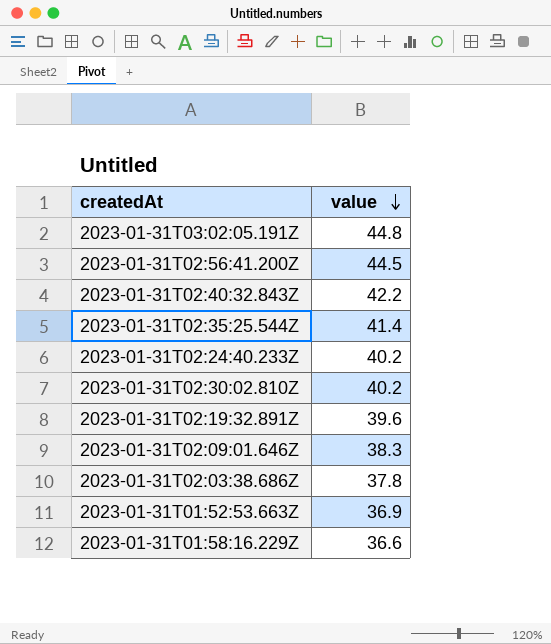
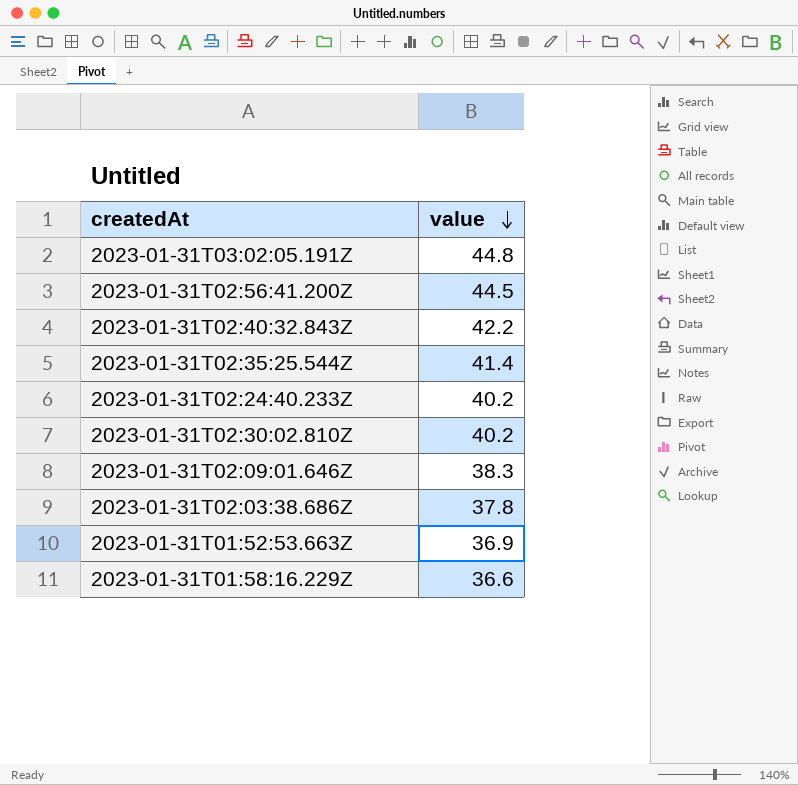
row 2023-01-31T02:19:32.891Z: 39.6 -> none

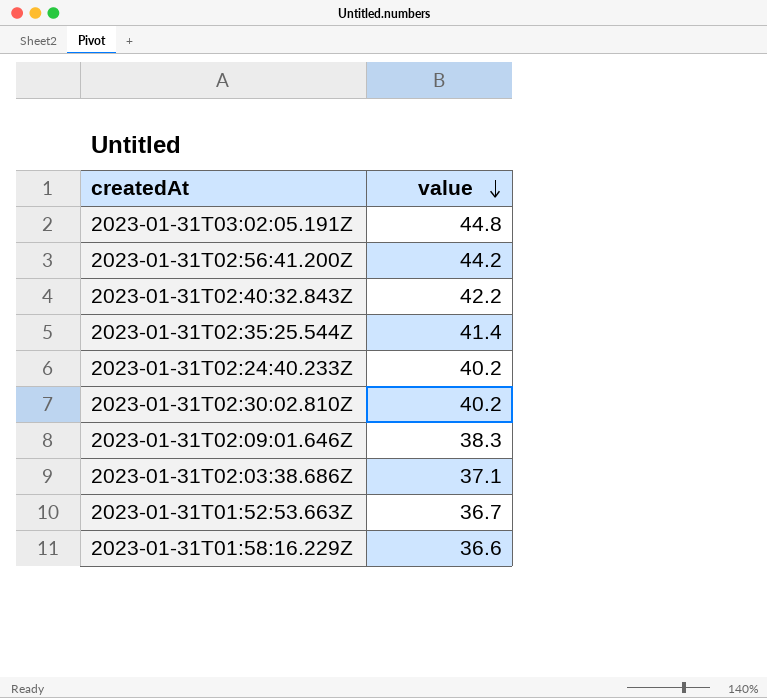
2023-01-31T02:56:41.200Z | value: 44.5 -> 44.2
2023-01-31T02:03:38.686Z | value: 37.8 -> 37.1
2023-01-31T01:52:53.663Z | value: 36.9 -> 36.7

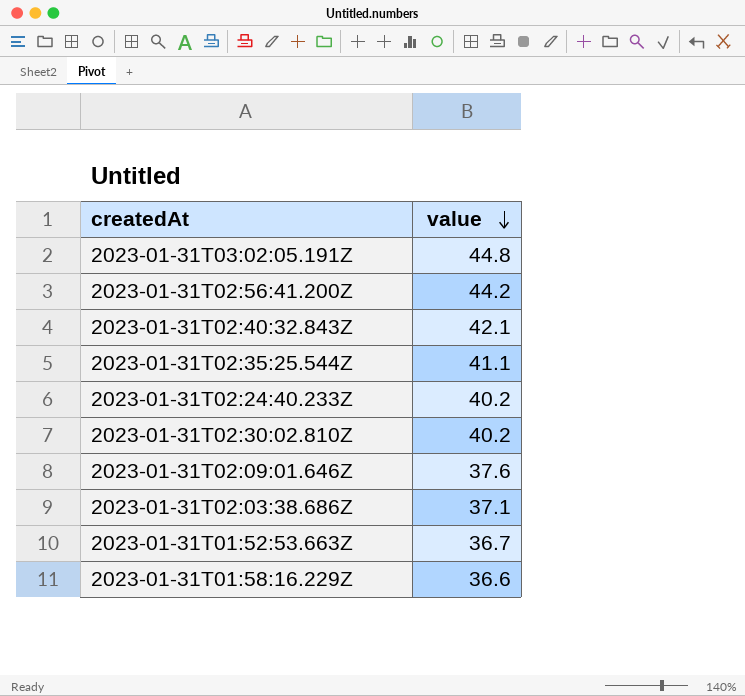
2023-01-31T02:40:32.843Z | value: 42.2 -> 42.1
2023-01-31T02:35:25.544Z | value: 41.4 -> 41.1
2023-01-31T02:09:01.646Z | value: 38.3 -> 37.6

